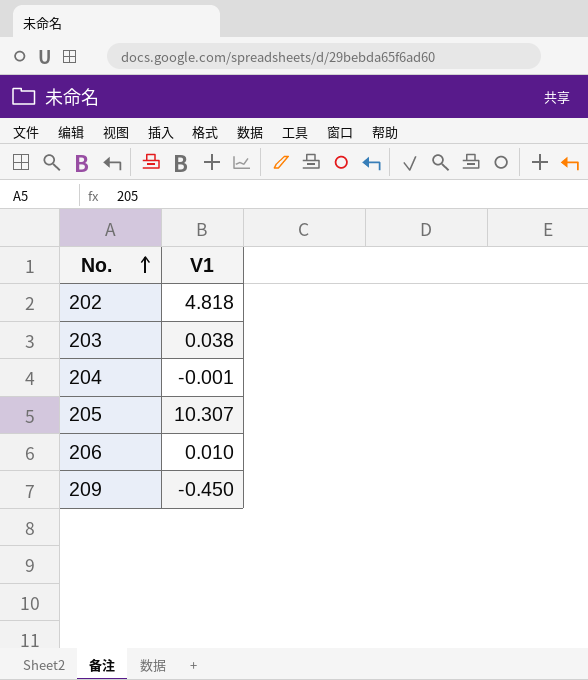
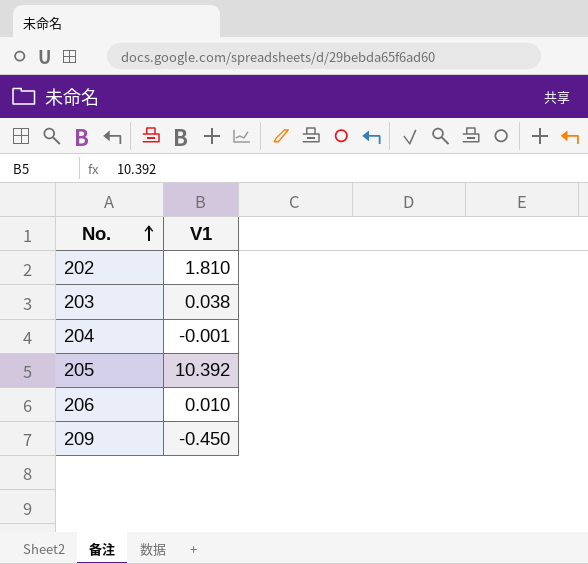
202 | V1: 4.818 -> 1.810
205 | V1: 10.307 -> 10.392

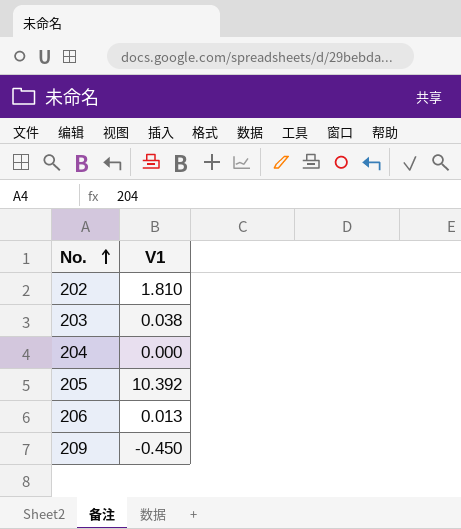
204 | V1: -0.001 -> 0.000
206 | V1: 0.010 -> 0.013

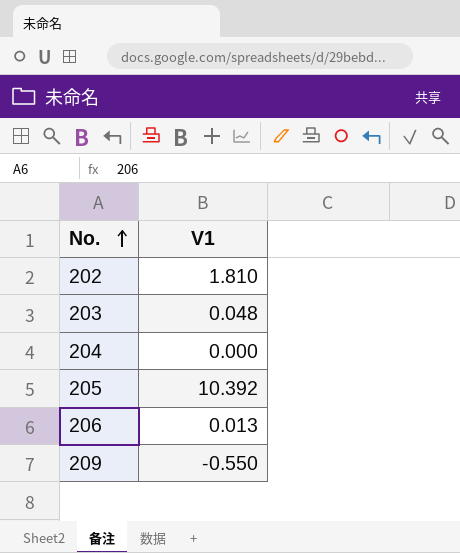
203 | V1: 0.038 -> 0.048
209 | V1: -0.450 -> -0.550

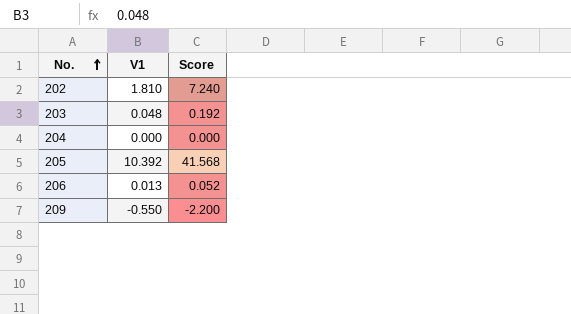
column Score | formula: none -> [V1] * 4

